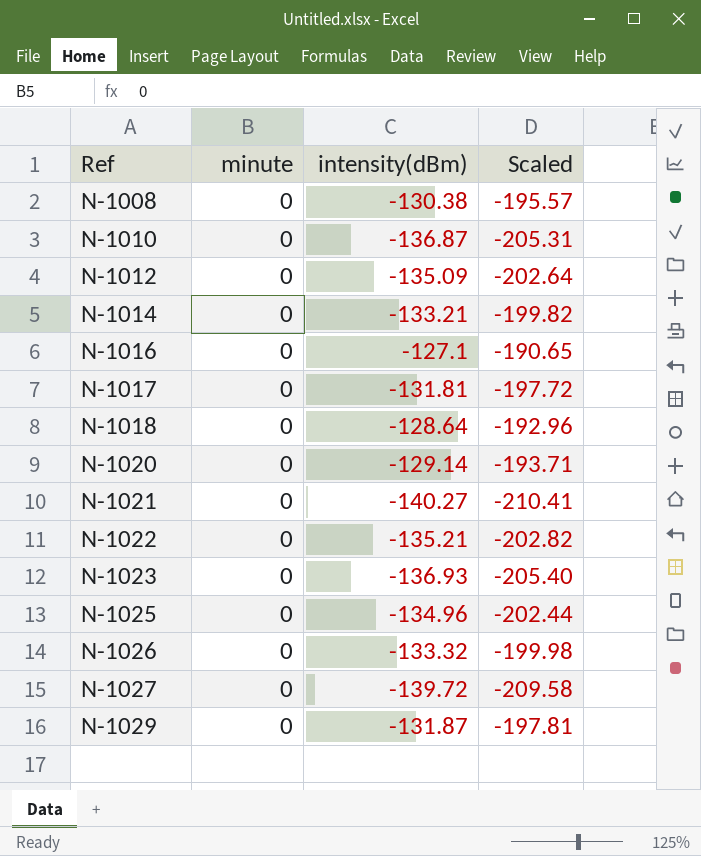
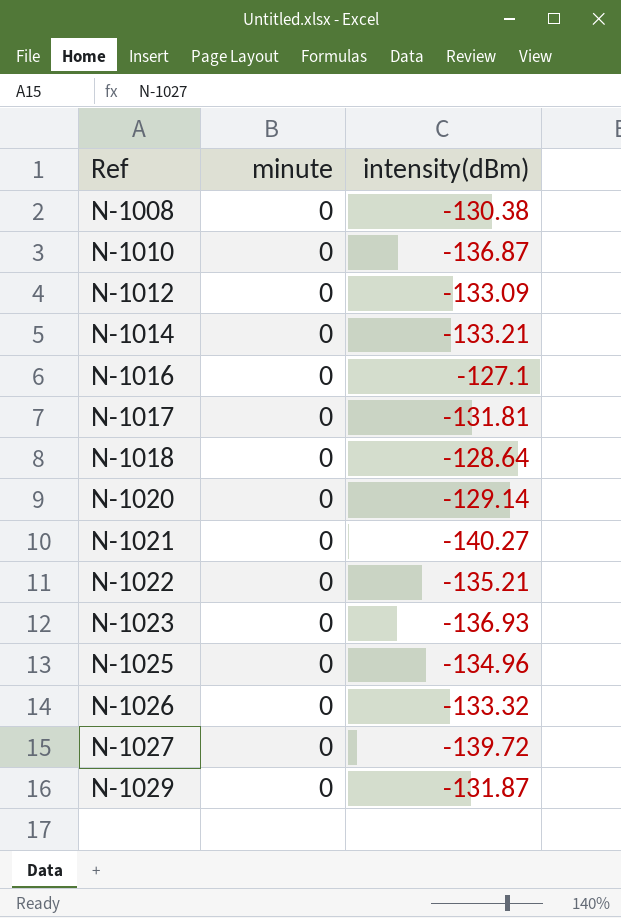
column Scaled | formula: [intensity(dBm)] * 1.5 -> none
N-1012 | intensity(dBm): -135.09 -> -133.09

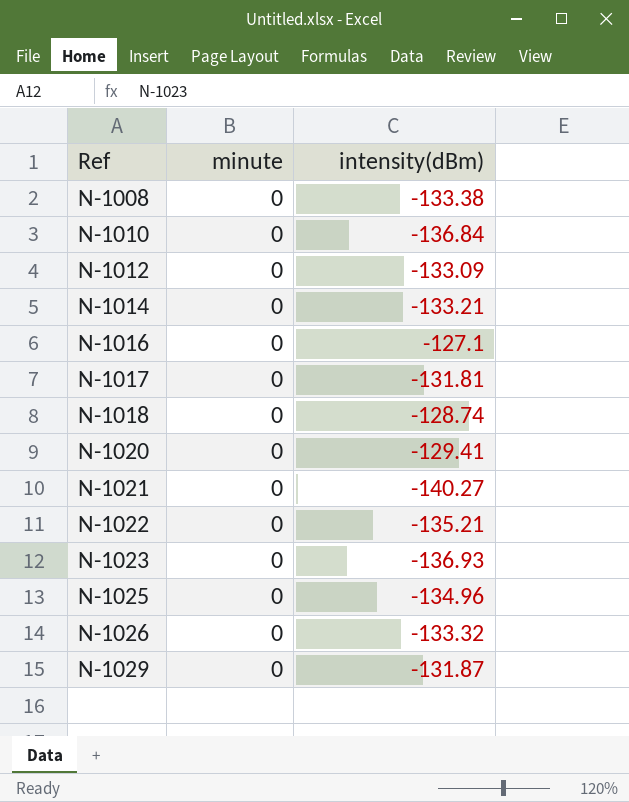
row N-1027: 0 | -139.72 -> none
N-1008 | intensity(dBm): -130.38 -> -133.38
N-1010 | intensity(dBm): -136.87 -> -136.84
N-1018 | intensity(dBm): -128.64 -> -128.74
N-1020 | intensity(dBm): -129.14 -> -129.41

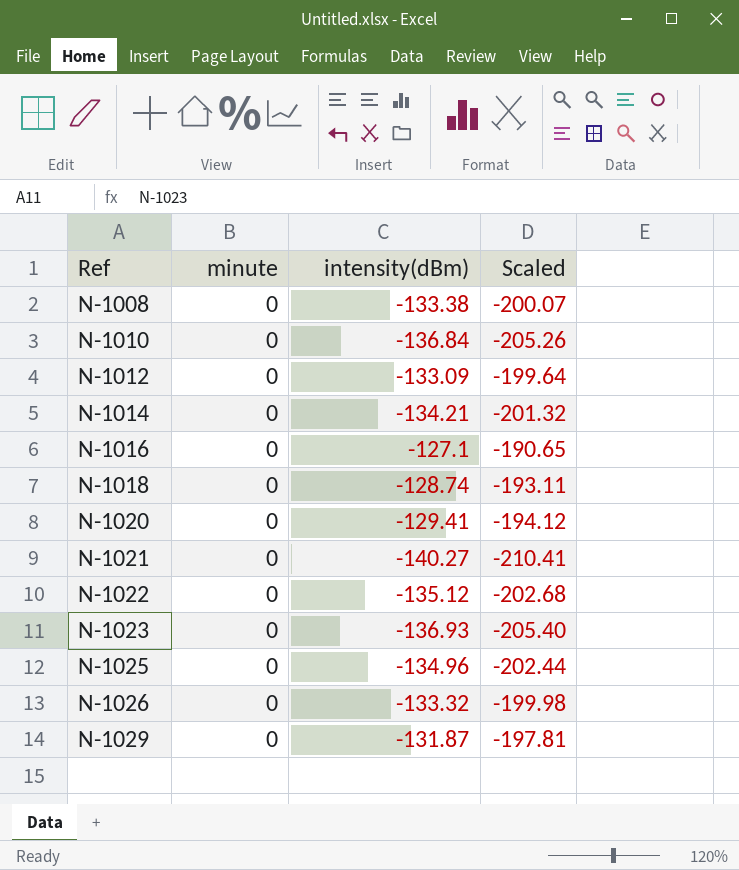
column Scaled | formula: none -> [intensity(dBm)] * 1.5
row N-1017: 0 | -131.81 -> none
N-1014 | intensity(dBm): -133.21 -> -134.21
N-1022 | intensity(dBm): -135.21 -> -135.12

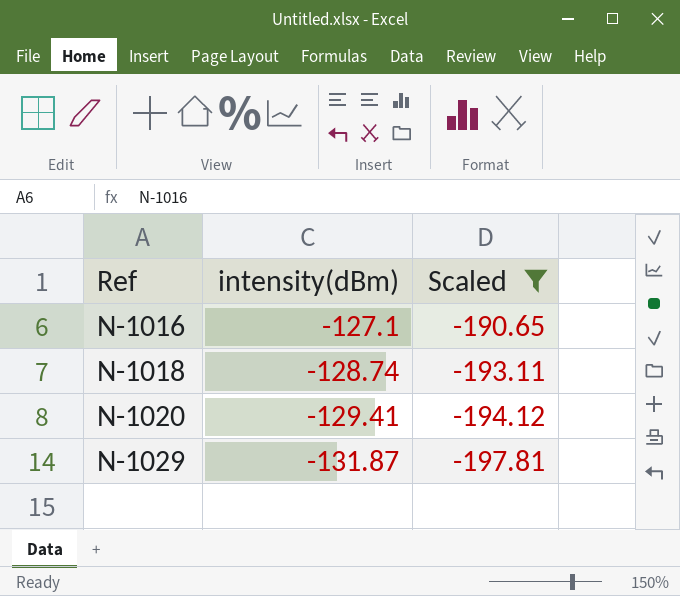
filter: none -> Scaled >= -197.81
column minute | position: 2 -> none

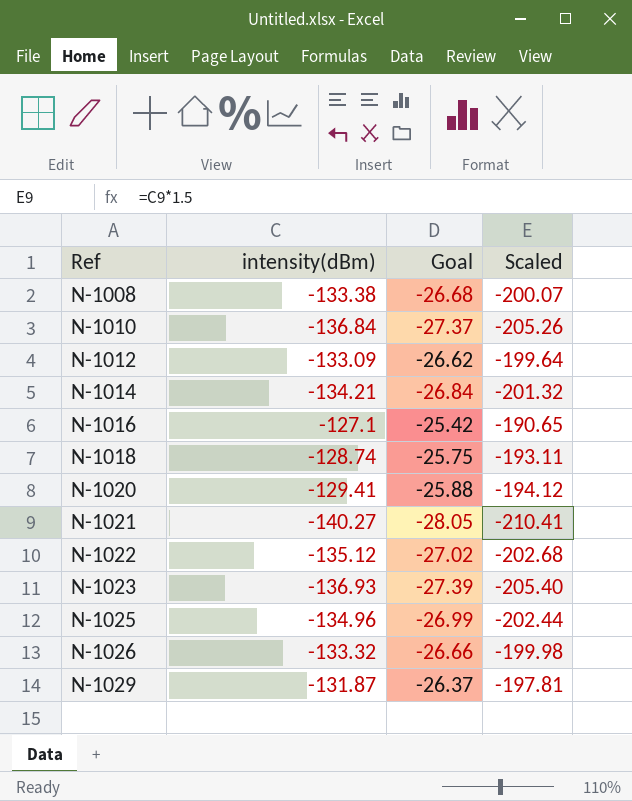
filter: Scaled >= -197.81 -> none
column Goal | formula: none -> [intensity(dBm)] * 0.2

